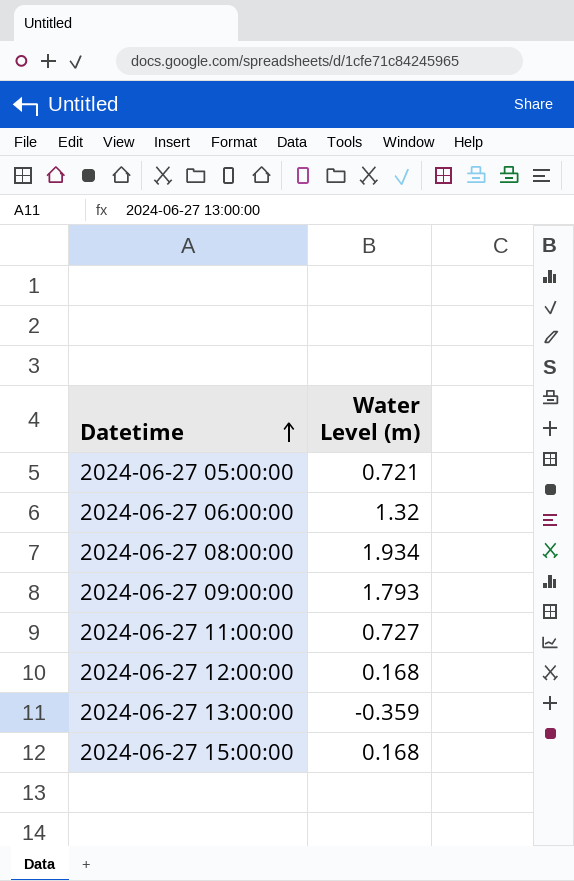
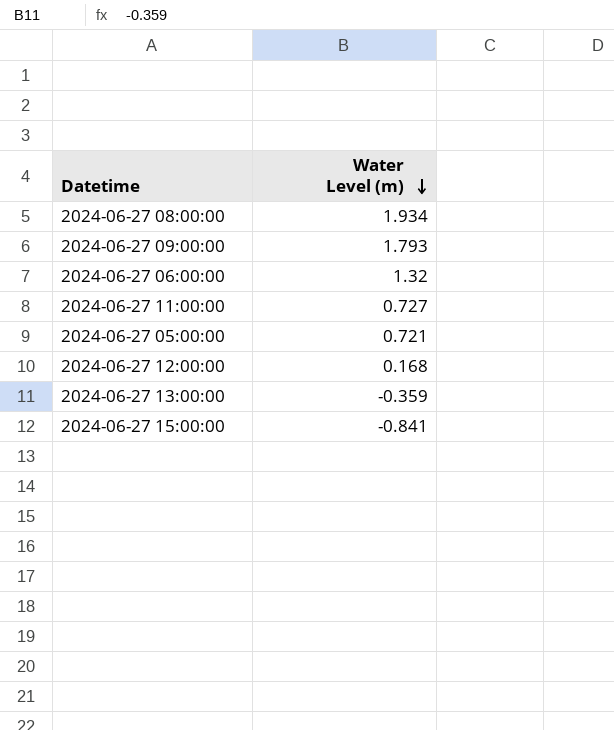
row order: Datetime ascending -> Water Level (m) descending
2024-06-27 15:00:00 | Water Level (m): 0.168 -> -0.841

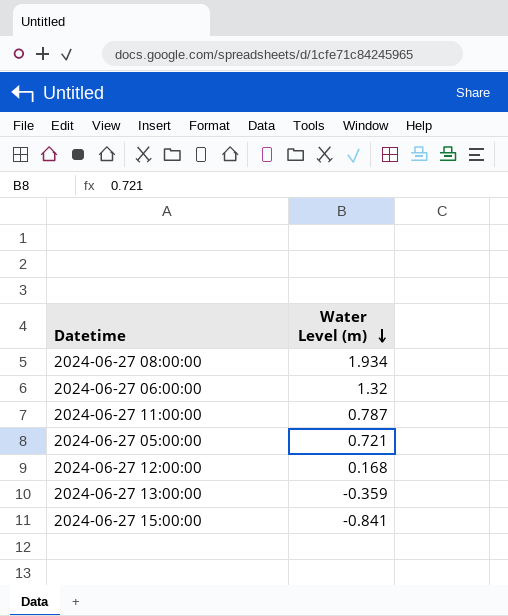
row 2024-06-27 09:00:00: 1.793 -> none
2024-06-27 11:00:00 | Water Level (m): 0.727 -> 0.787

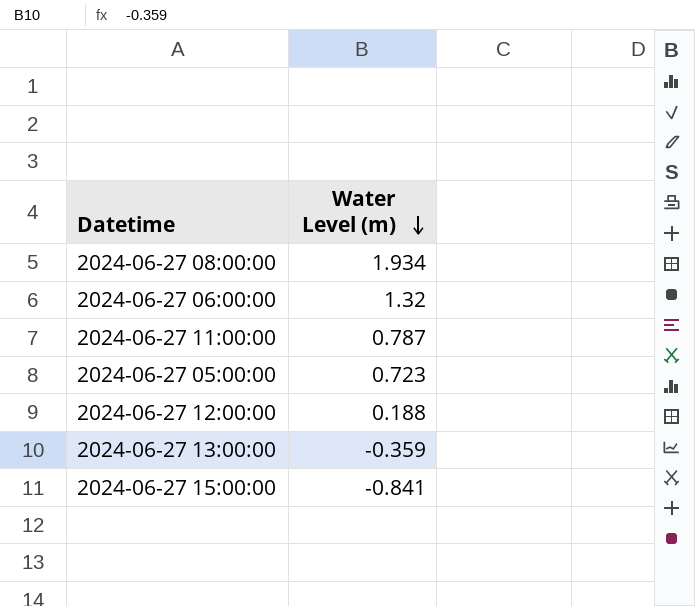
2024-06-27 05:00:00 | Water Level (m): 0.721 -> 0.723
2024-06-27 12:00:00 | Water Level (m): 0.168 -> 0.188

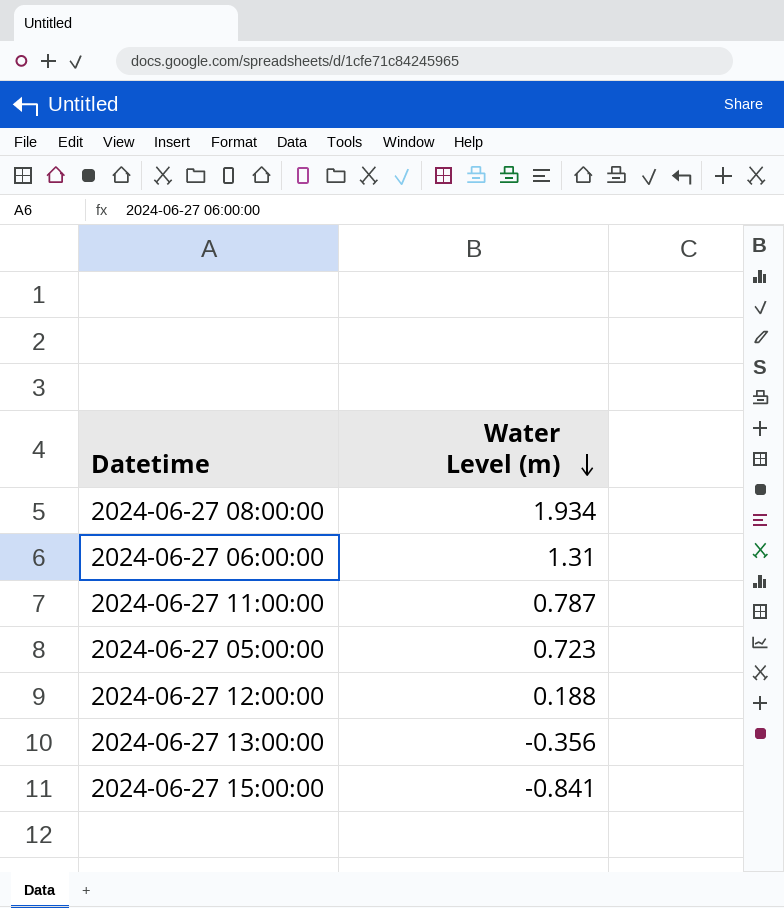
2024-06-27 06:00:00 | Water Level (m): 1.32 -> 1.31
2024-06-27 13:00:00 | Water Level (m): -0.359 -> -0.356

